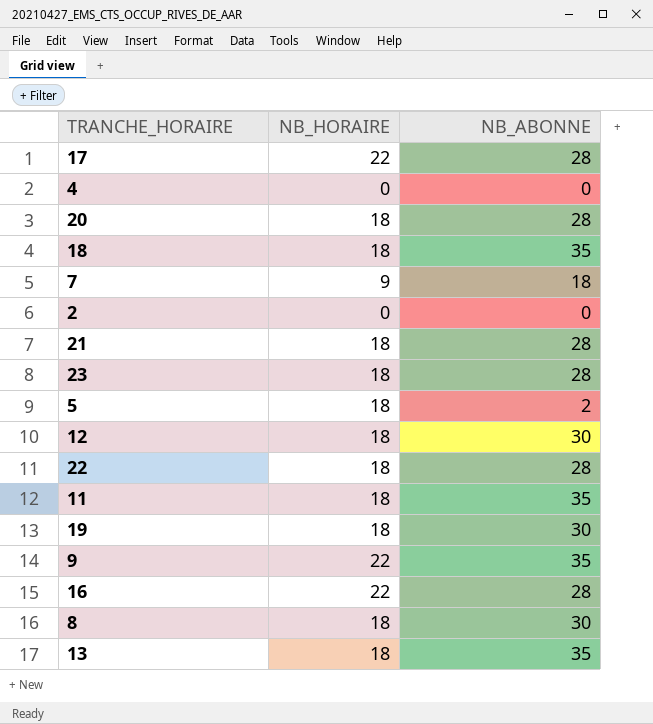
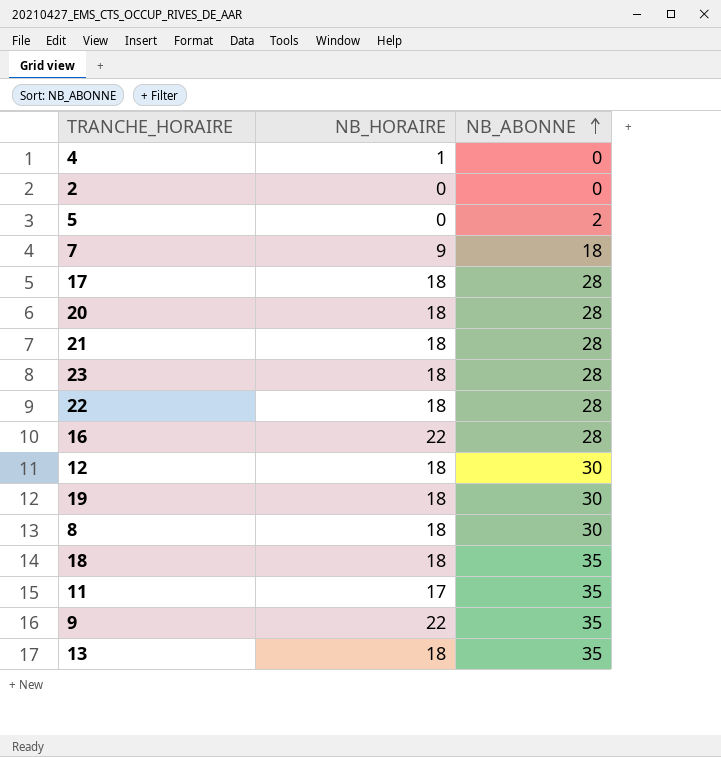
row order: none -> NB_ABONNE ascending
4 | NB_HORAIRE: 0 -> 1
5 | NB_HORAIRE: 18 -> 0
17 | NB_HORAIRE: 22 -> 18
11 | NB_HORAIRE: 18 -> 17

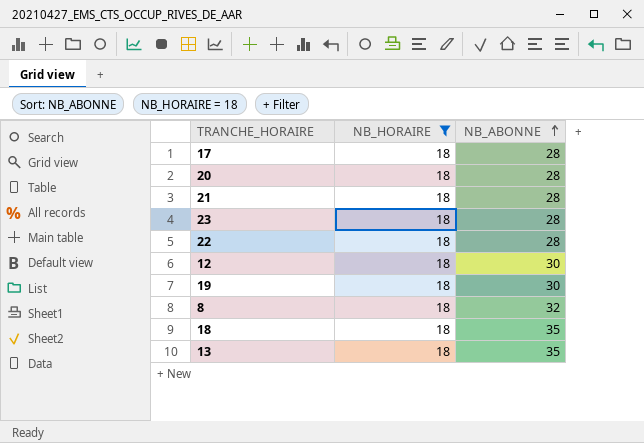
filter: none -> NB_HORAIRE = 18
8 | NB_ABONNE: 30 -> 32

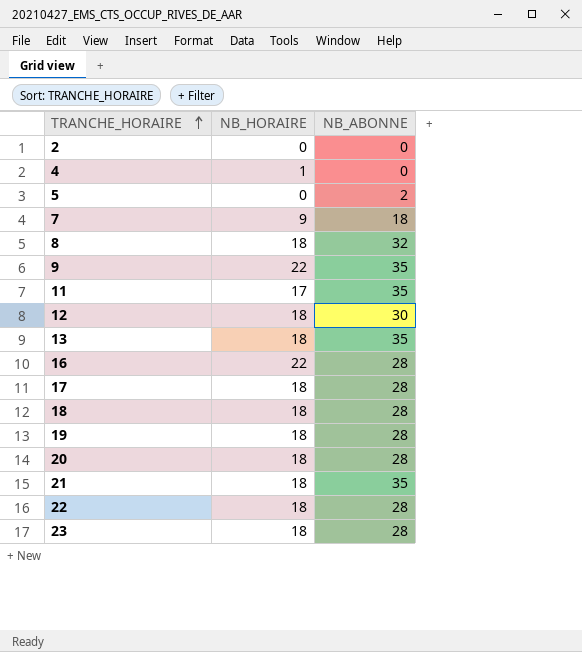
filter: NB_HORAIRE = 18 -> none
row order: NB_ABONNE ascending -> TRANCHE_HORAIRE ascending
18 | NB_ABONNE: 35 -> 28
19 | NB_ABONNE: 30 -> 28
21 | NB_ABONNE: 28 -> 35

